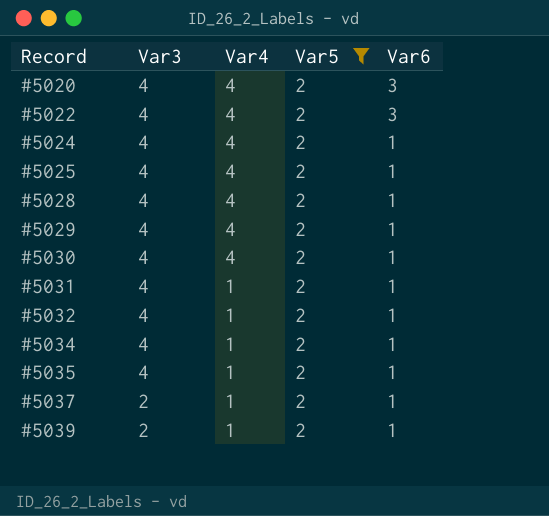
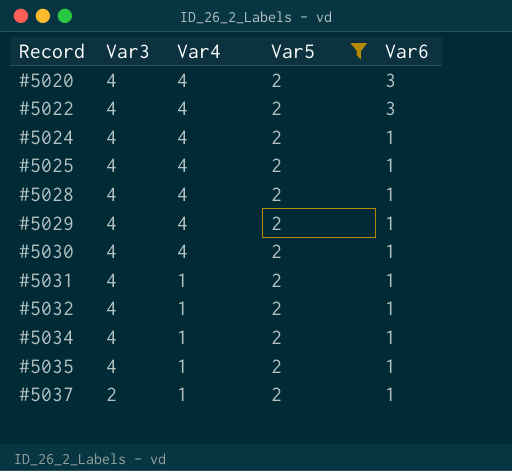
row #5039: 2 | 1 | 2 | 1 -> none

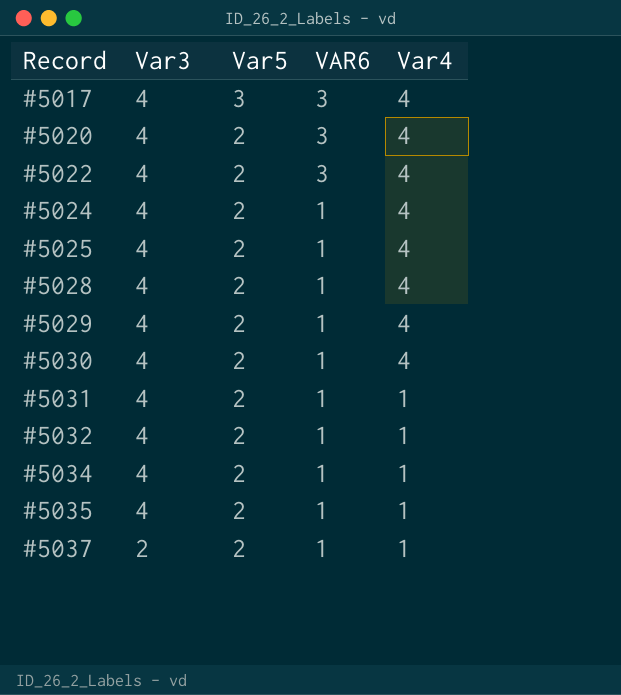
filter: Var5 = 2 -> none
column name: Var6 -> VAR6
column Var4 | position: 3 -> 5

